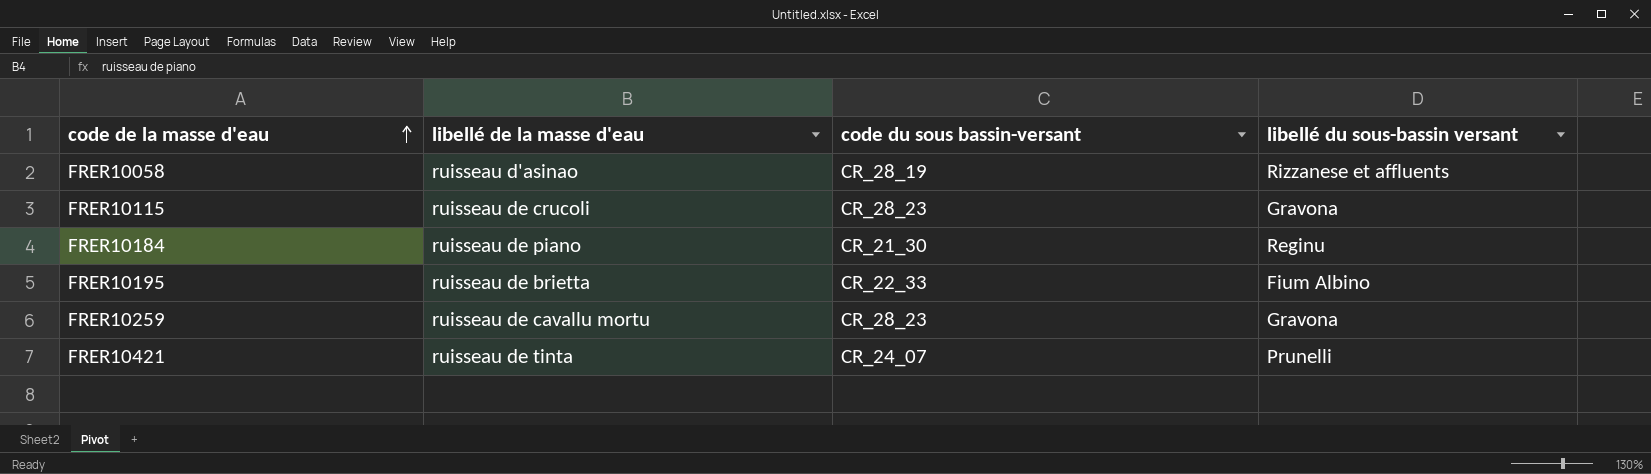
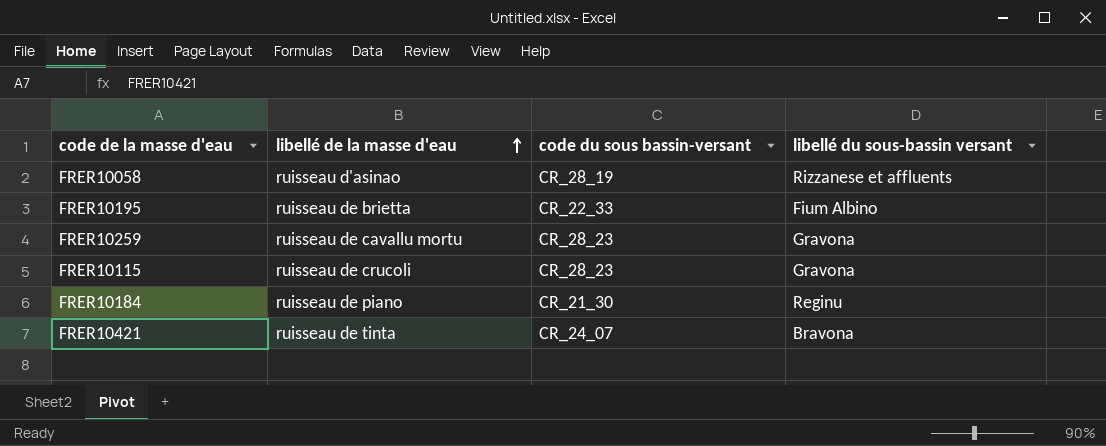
row order: code de la masse d'eau ascending -> libellé de la masse d'eau ascending
FRER10421 | libellé du sous-bassin versant: Prunelli -> Bravona

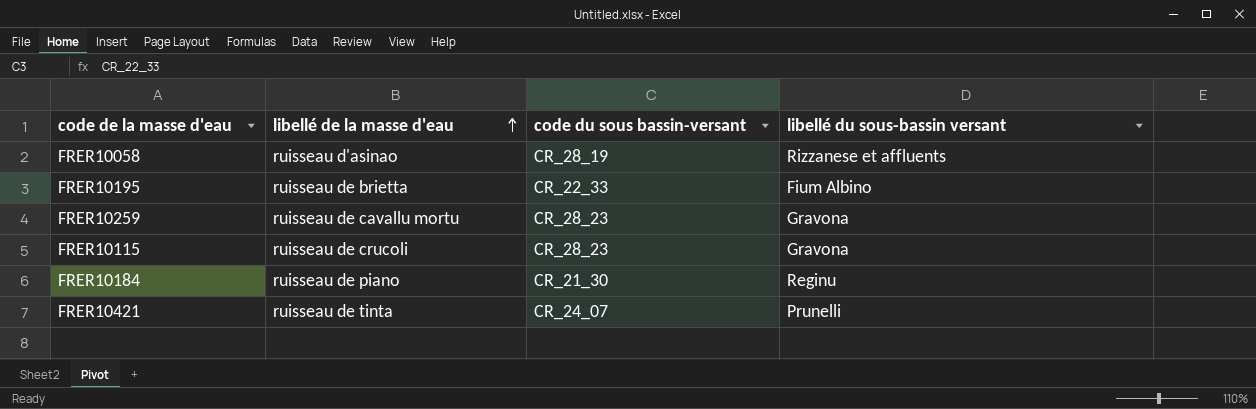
FRER10421 | libellé du sous-bassin versant: Bravona -> Prunelli

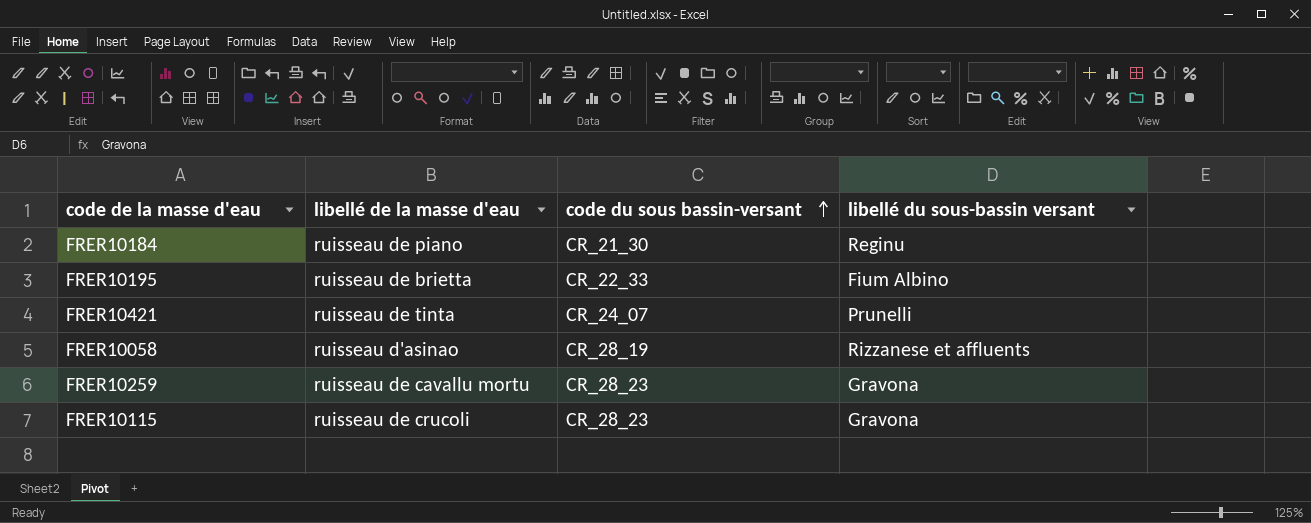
row order: libellé de la masse d'eau ascending -> code du sous bassin-versant ascending

